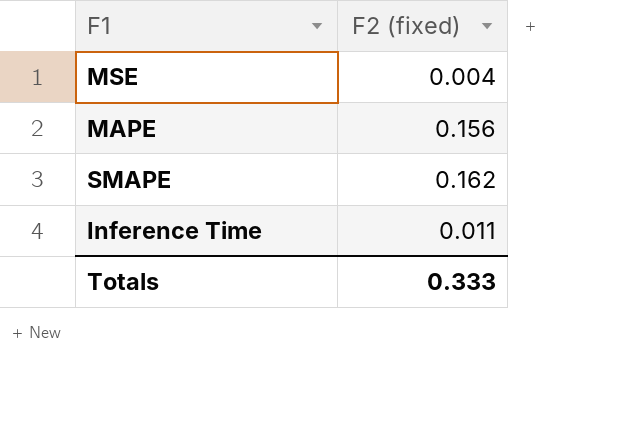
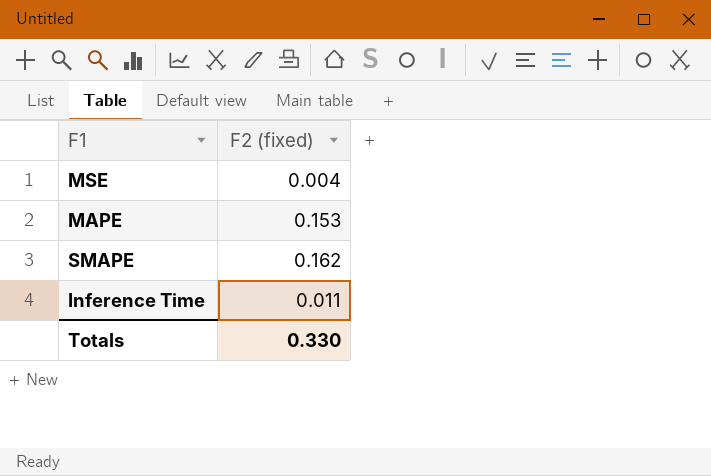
MAPE | F2 (fixed): 0.156 -> 0.153
Totals | F2 (fixed): 0.333 -> 0.330

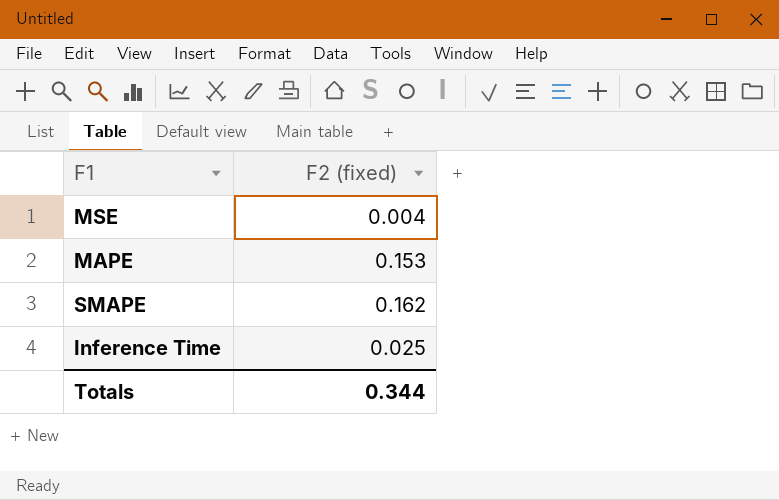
Inference Time | F2 (fixed): 0.011 -> 0.025
Totals | F2 (fixed): 0.330 -> 0.344

